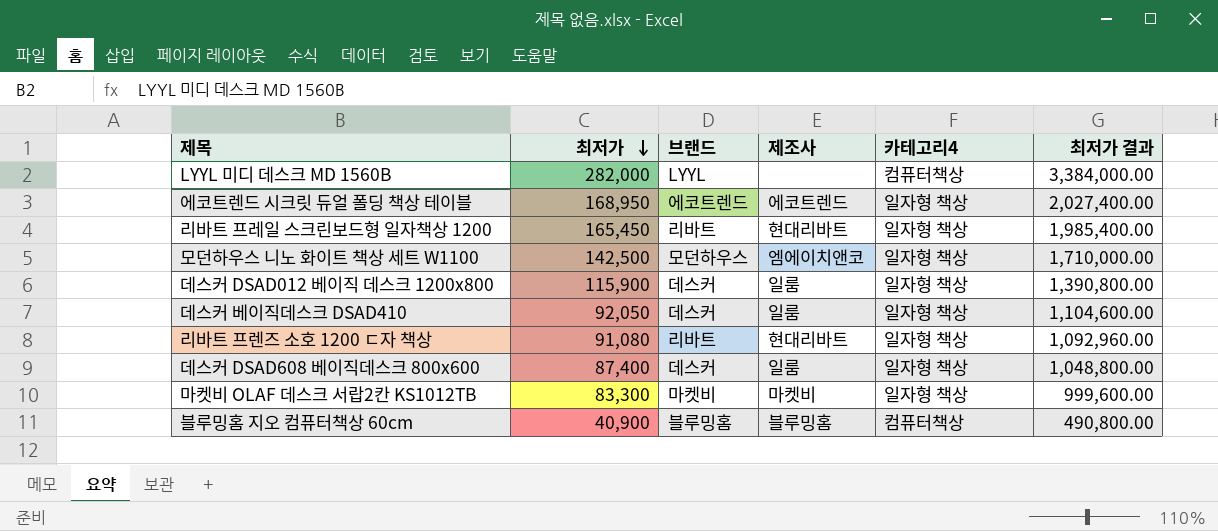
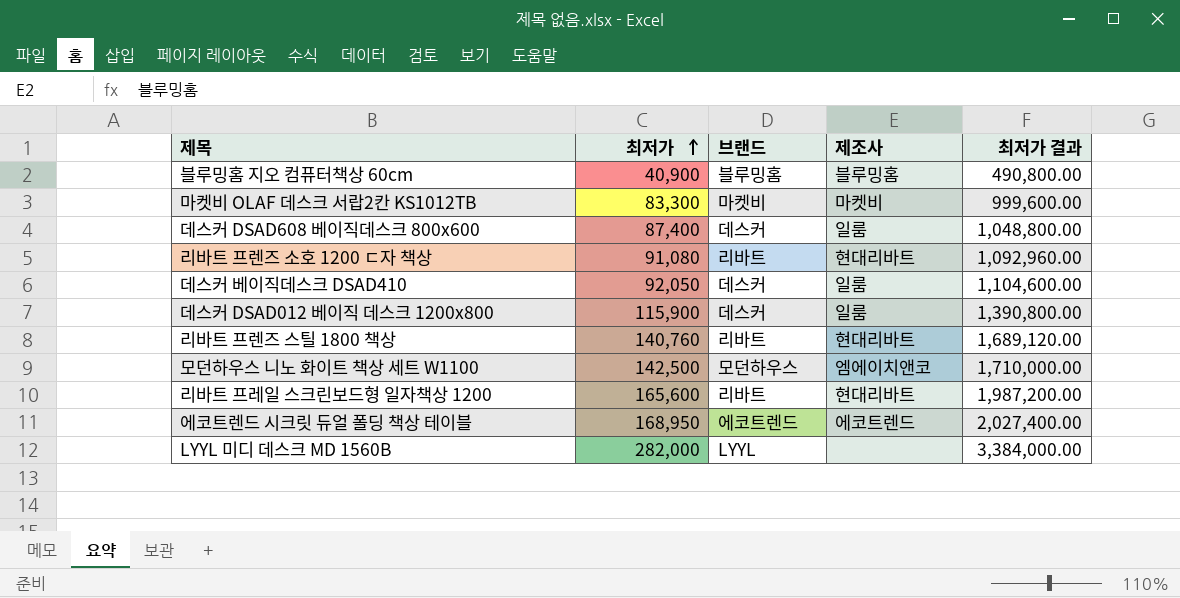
row order: 최저가 descending -> 최저가 ascending
column 카테고리4 | position: 5 -> none
row 리바트 프렌즈 스틸 1800 책상: none -> 140,760 | 리바트 | 현대리바트 | 1,689,120.00
리바트 프레일 스크린보드형 일자책상 1200 | 최저가: 165,450 -> 165,600
리바트 프레일 스크린보드형 일자책상 1200 | 최저가 결과: 1,985,400.00 -> 1,987,200.00

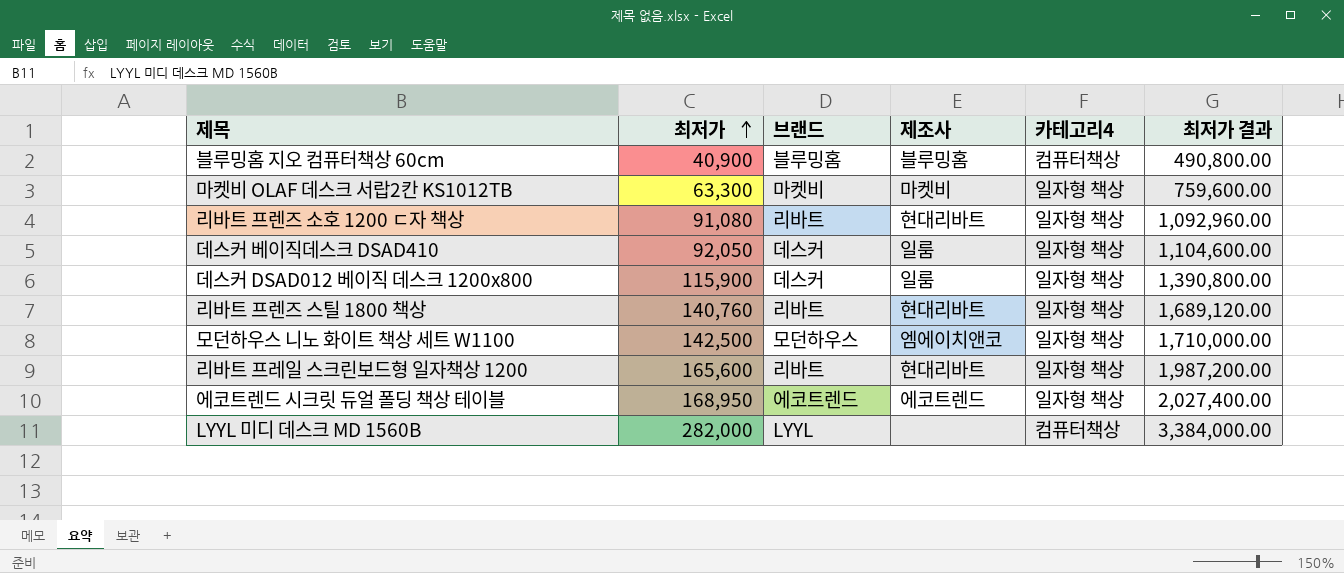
column 카테고리4 | position: none -> 5
row 데스커 DSAD608 베이직데스크 800x600: 87,400 | 데스커 | 일룸 | 1,048,800.00 -> none
마켓비 OLAF 데스크 서랍2칸 KS1012TB | 최저가: 83,300 -> 63,300
마켓비 OLAF 데스크 서랍2칸 KS1012TB | 최저가 결과: 999,600.00 -> 759,600.00

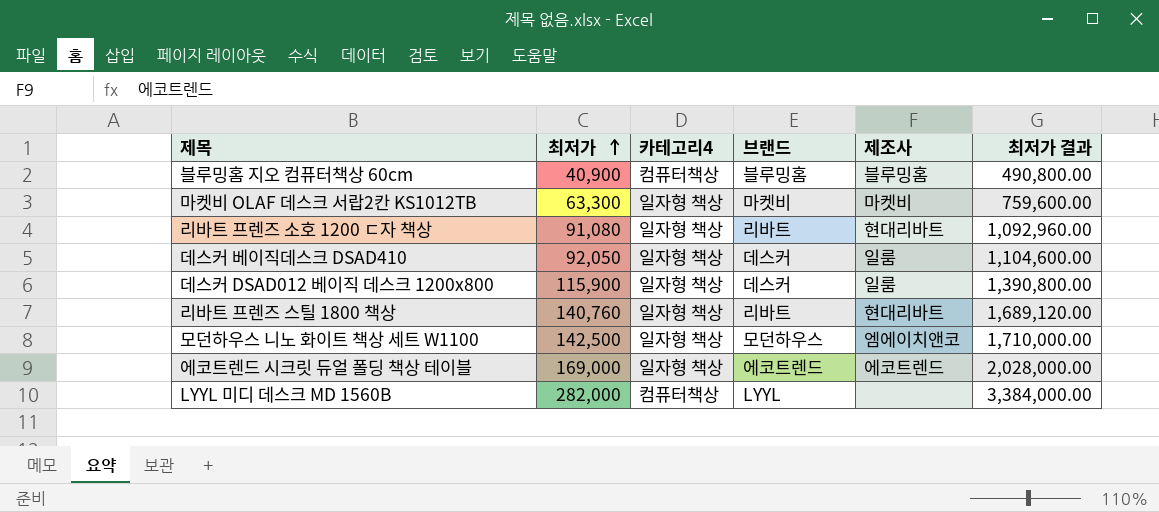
column 카테고리4 | position: 5 -> 3
row 리바트 프레일 스크린보드형 일자책상 1200: 165,600 | 리바트 | 현대리바트 | 일자형 책상 | 1,987,200.00 -> none
에코트렌드 시크릿 듀얼 폴딩 책상 테이블 | 최저가: 168,950 -> 169,000
에코트렌드 시크릿 듀얼 폴딩 책상 테이블 | 최저가 결과: 2,027,400.00 -> 2,028,000.00

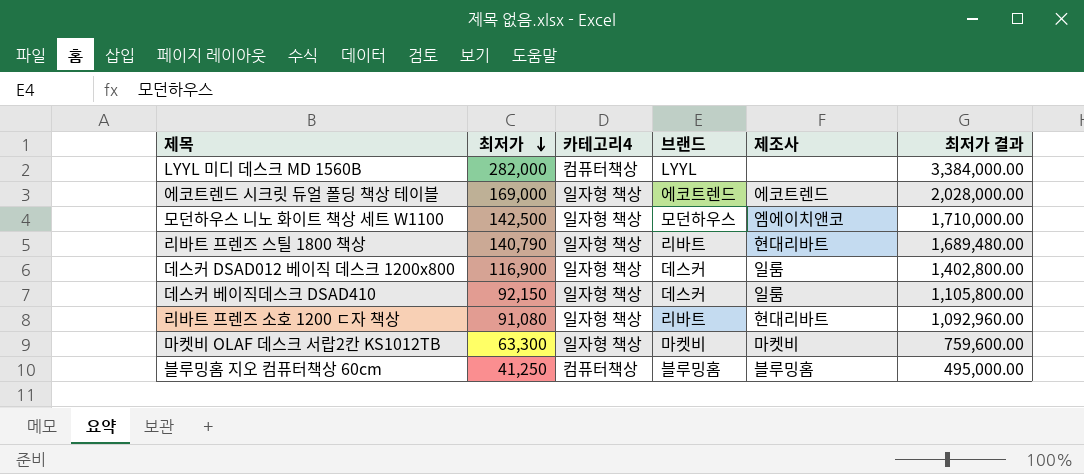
row order: 최저가 ascending -> 최저가 descending
리바트 프렌즈 스틸 1800 책상 | 최저가: 140,760 -> 140,790
리바트 프렌즈 스틸 1800 책상 | 최저가 결과: 1,689,120.00 -> 1,689,480.00
데스커 DSAD012 베이직 데스크 1200x800 | 최저가: 115,900 -> 116,900
데스커 DSAD012 베이직 데스크 1200x800 | 최저가 결과: 1,390,800.00 -> 1,402,800.00
데스커 베이직데스크 DSAD410 | 최저가: 92,050 -> 92,150
데스커 베이직데스크 DSAD410 | 최저가 결과: 1,104,600.00 -> 1,105,800.00
블루밍홈 지오 컴퓨터책상 60cm | 최저가: 40,900 -> 41,250
블루밍홈 지오 컴퓨터책상 60cm | 최저가 결과: 490,800.00 -> 495,000.00

